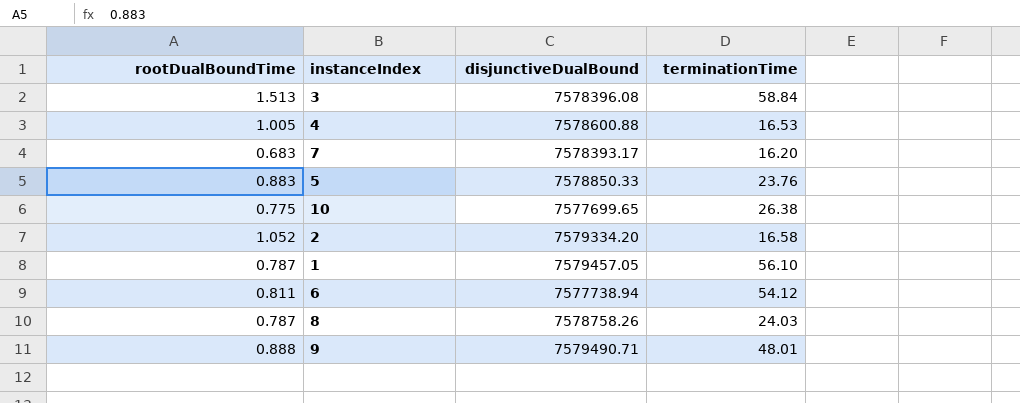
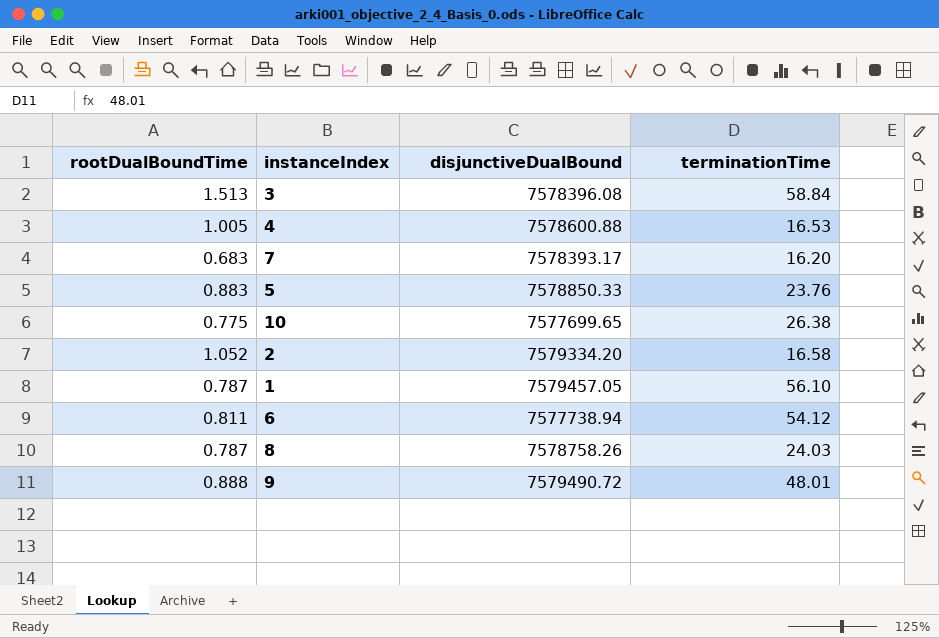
9 | disjunctiveDualBound: 7579490.71 -> 7579490.72

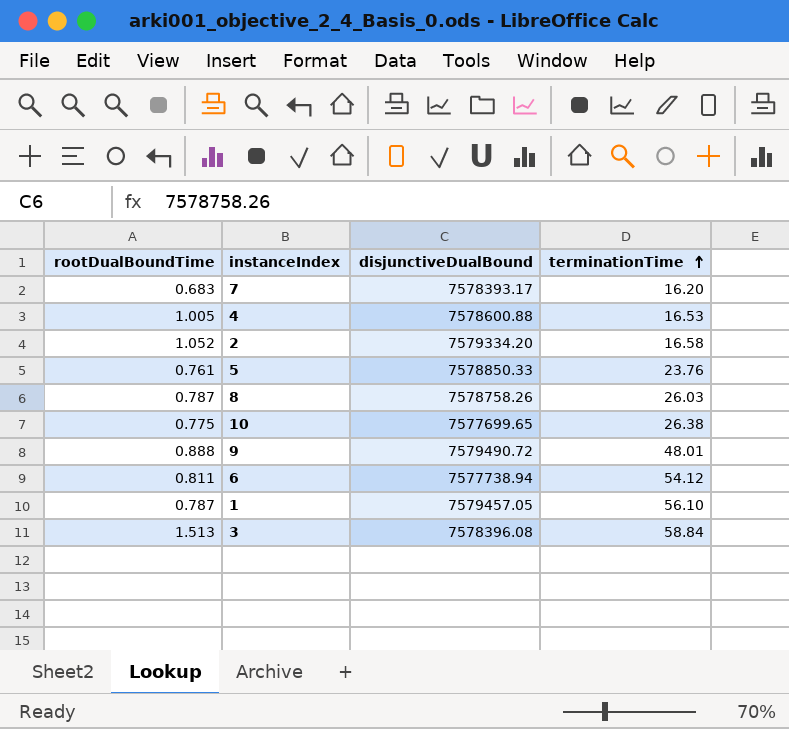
row order: none -> terminationTime ascending
5 | rootDualBoundTime: 0.883 -> 0.761
8 | terminationTime: 24.03 -> 26.03

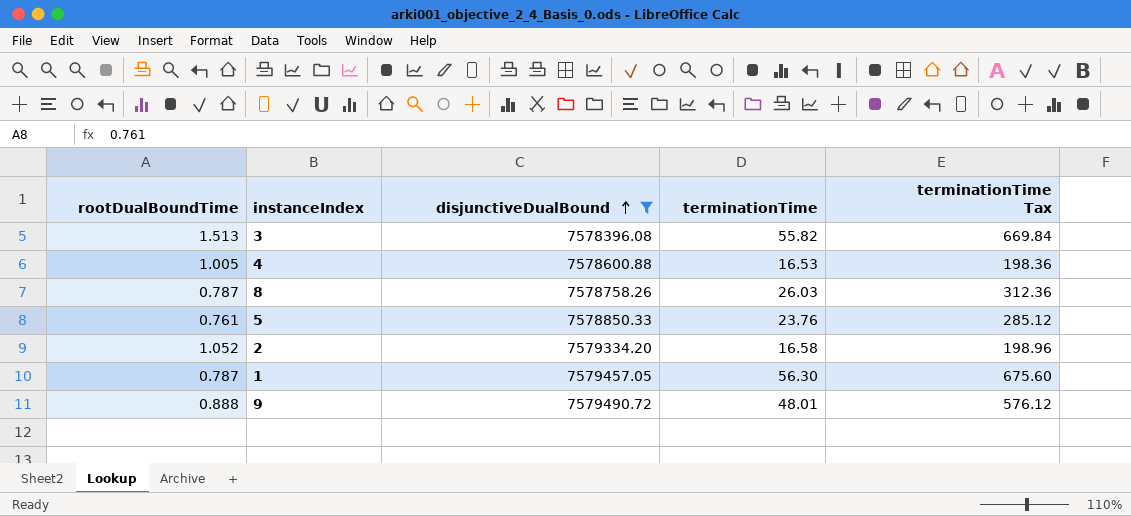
filter: none -> disjunctiveDualBound >= 7578396.08
row order: terminationTime ascending -> disjunctiveDualBound ascending
column terminationTime Tax | formula: none -> [terminationTime] * 12
3 | terminationTime: 58.84 -> 55.82
1 | terminationTime: 56.10 -> 56.30

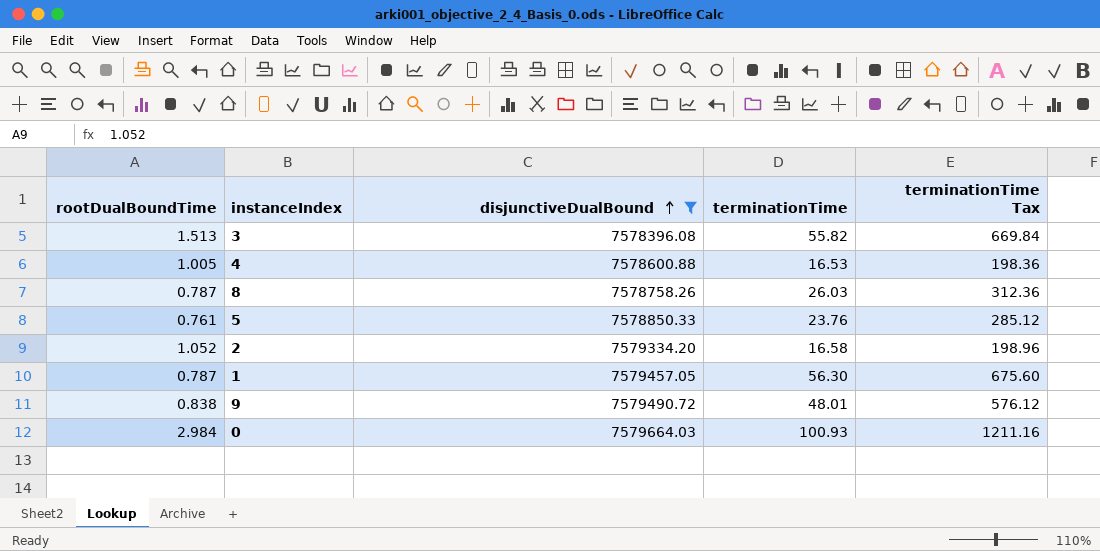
9 | rootDualBoundTime: 0.888 -> 0.838
row 0: none -> 2.984 | 7579664.03 | 100.93 | 1211.16

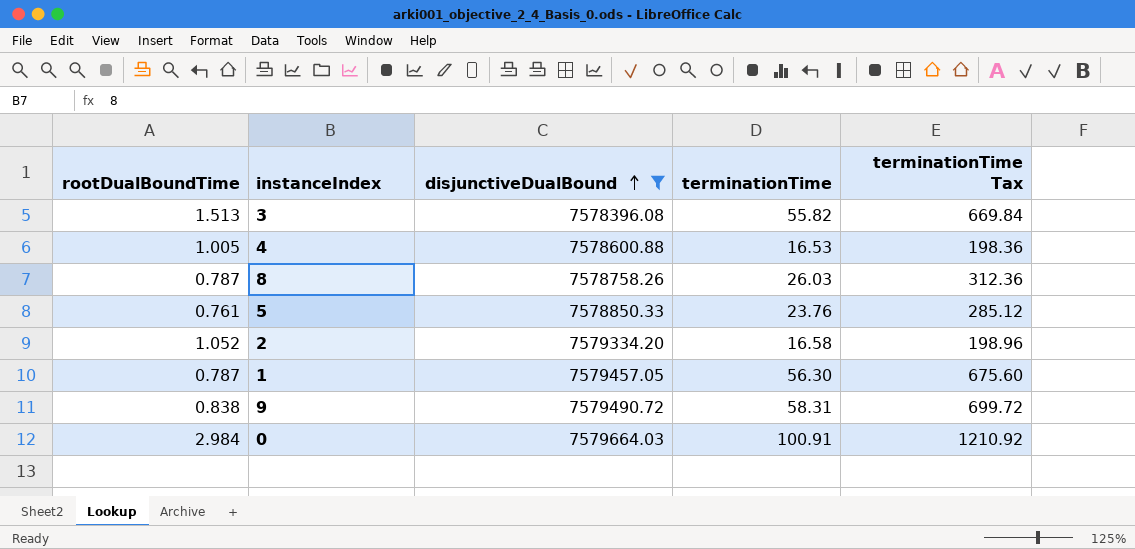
9 | terminationTime: 48.01 -> 58.31
9 | terminationTime Tax: 576.12 -> 699.72
0 | terminationTime: 100.93 -> 100.91
0 | terminationTime Tax: 1211.16 -> 1210.92

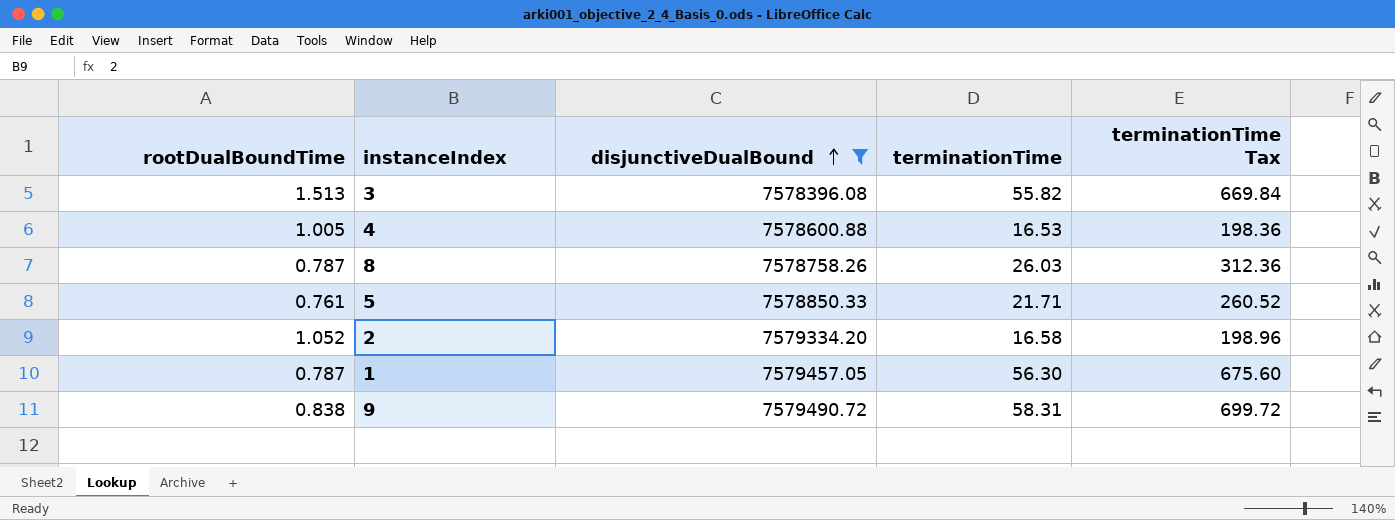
row 0: 2.984 | 7579664.03 | 100.91 | 1210.92 -> none
5 | terminationTime: 23.76 -> 21.71
5 | terminationTime Tax: 285.12 -> 260.52

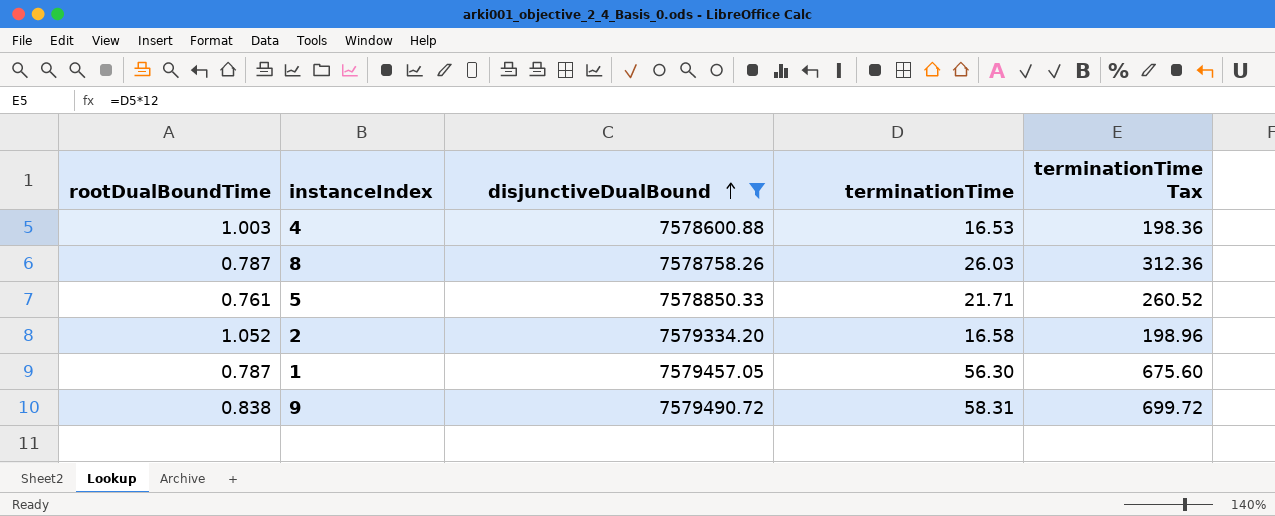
row 3: 1.513 | 7578396.08 | 55.82 | 669.84 -> none
4 | rootDualBoundTime: 1.005 -> 1.003

